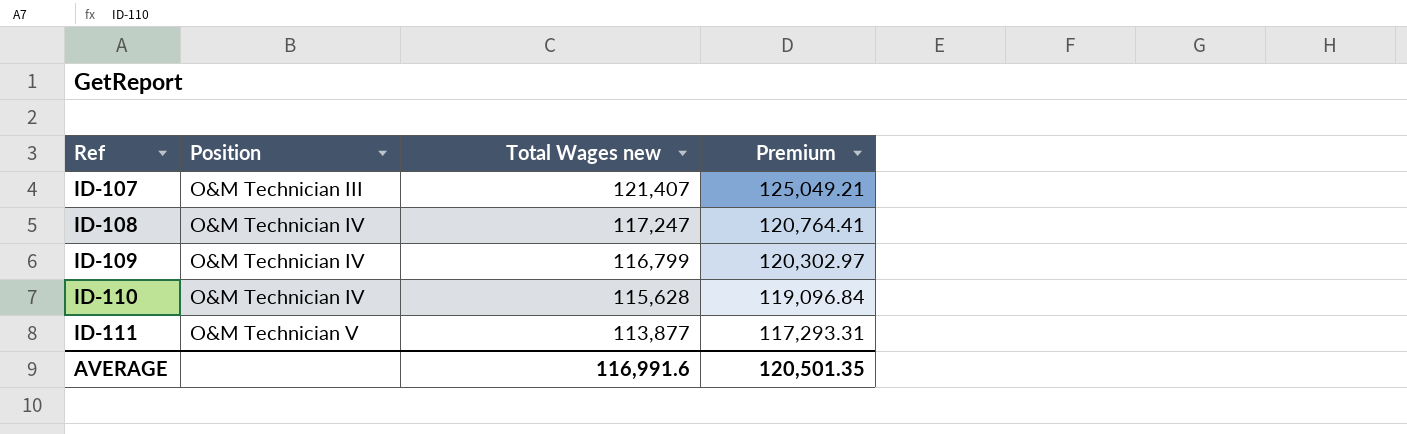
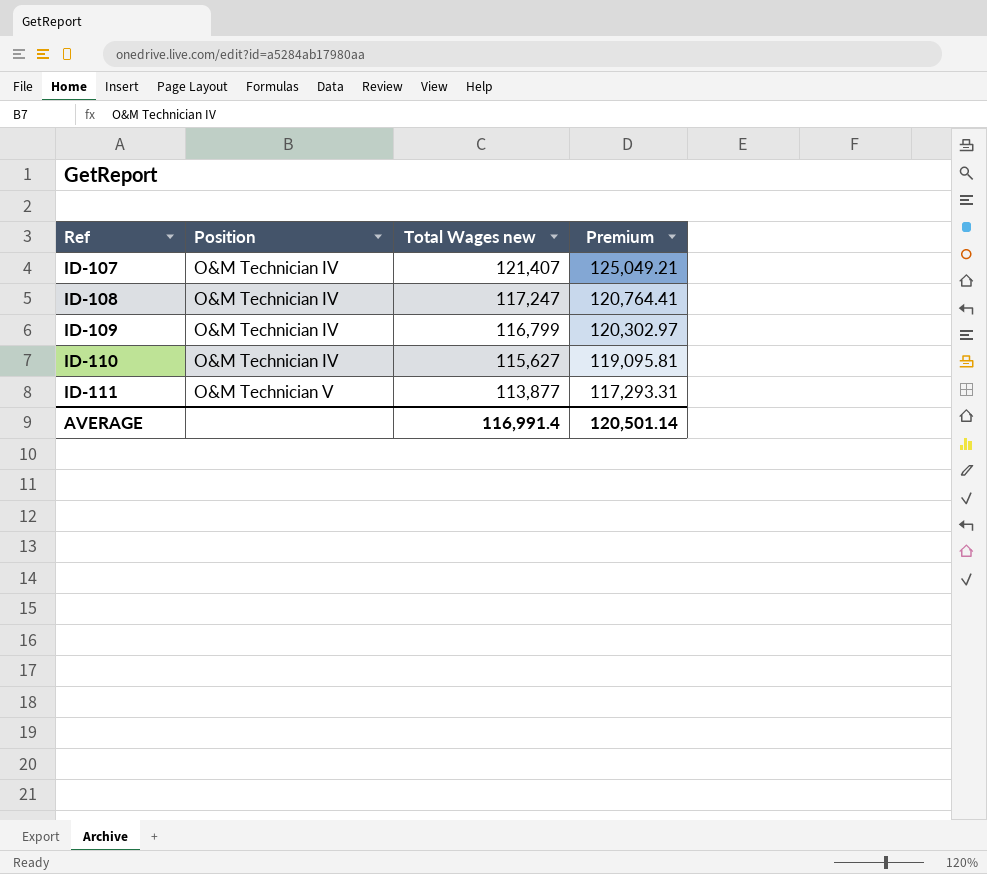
ID-107 | Position: O&M Technician III -> O&M Technician IV
ID-110 | Total Wages new: 115,628 -> 115,627
ID-110 | Premium: 119,096.84 -> 119,095.81
AVERAGE | Total Wages new: 116,991.6 -> 116,991.4
AVERAGE | Premium: 120,501.35 -> 120,501.14

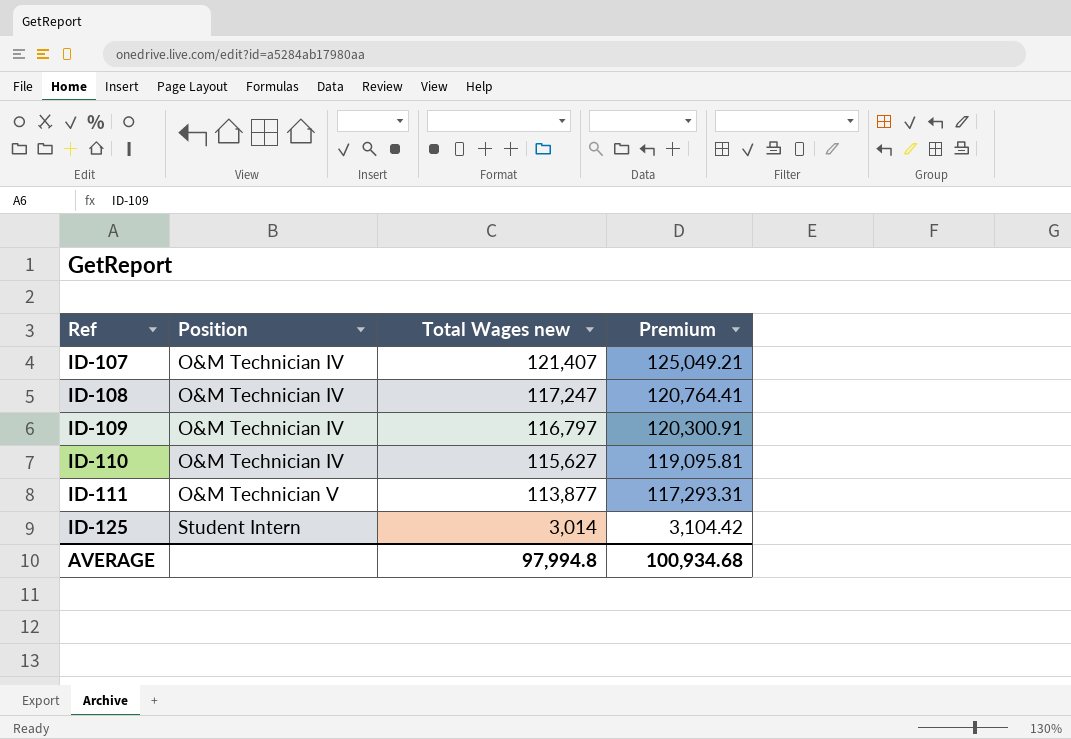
ID-109 | Total Wages new: 116,799 -> 116,797
ID-109 | Premium: 120,302.97 -> 120,300.91
row ID-125: none -> Student Intern | 3,014 | 3,104.42
AVERAGE | Total Wages new: 116,991.4 -> 97,994.8
AVERAGE | Premium: 120,501.14 -> 100,934.68

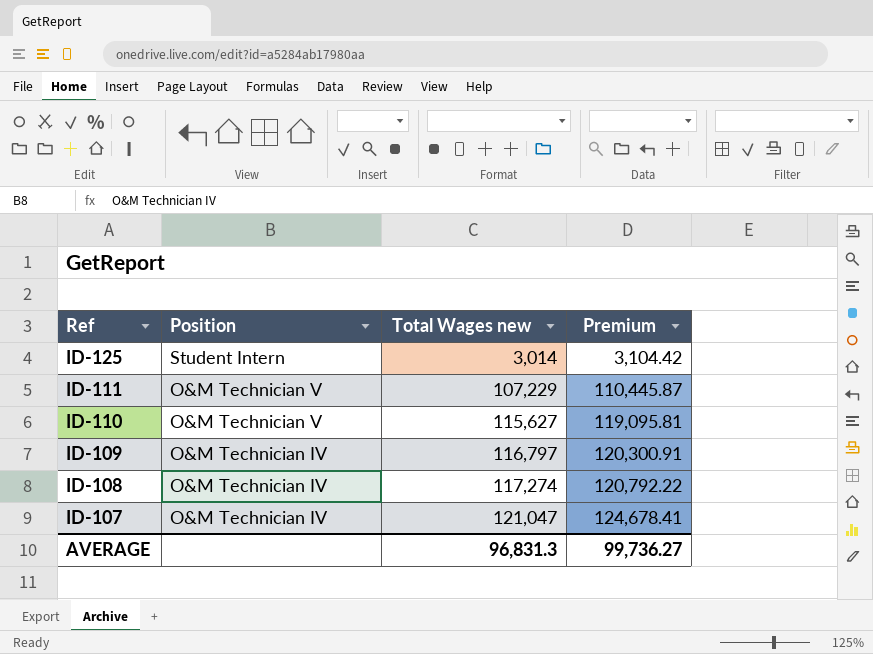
row order: Ref ascending -> Ref descending
ID-111 | Total Wages new: 113,877 -> 107,229
ID-111 | Premium: 117,293.31 -> 110,445.87
ID-110 | Position: O&M Technician IV -> O&M Technician V
ID-108 | Total Wages new: 117,247 -> 117,274
ID-108 | Premium: 120,764.41 -> 120,792.22
ID-107 | Total Wages new: 121,407 -> 121,047
ID-107 | Premium: 125,049.21 -> 124,678.41
AVERAGE | Total Wages new: 97,994.8 -> 96,831.3
AVERAGE | Premium: 100,934.68 -> 99,736.27

